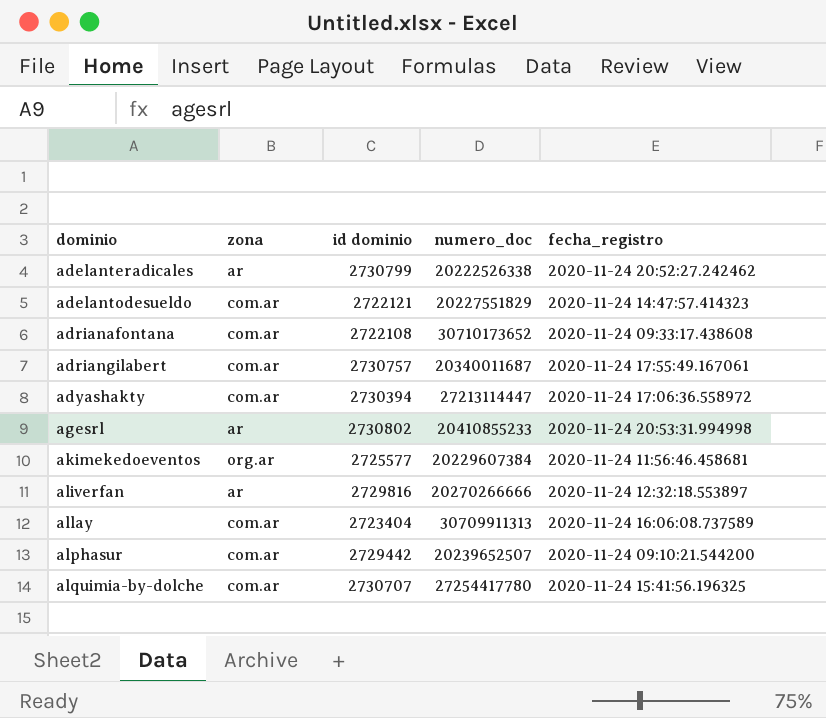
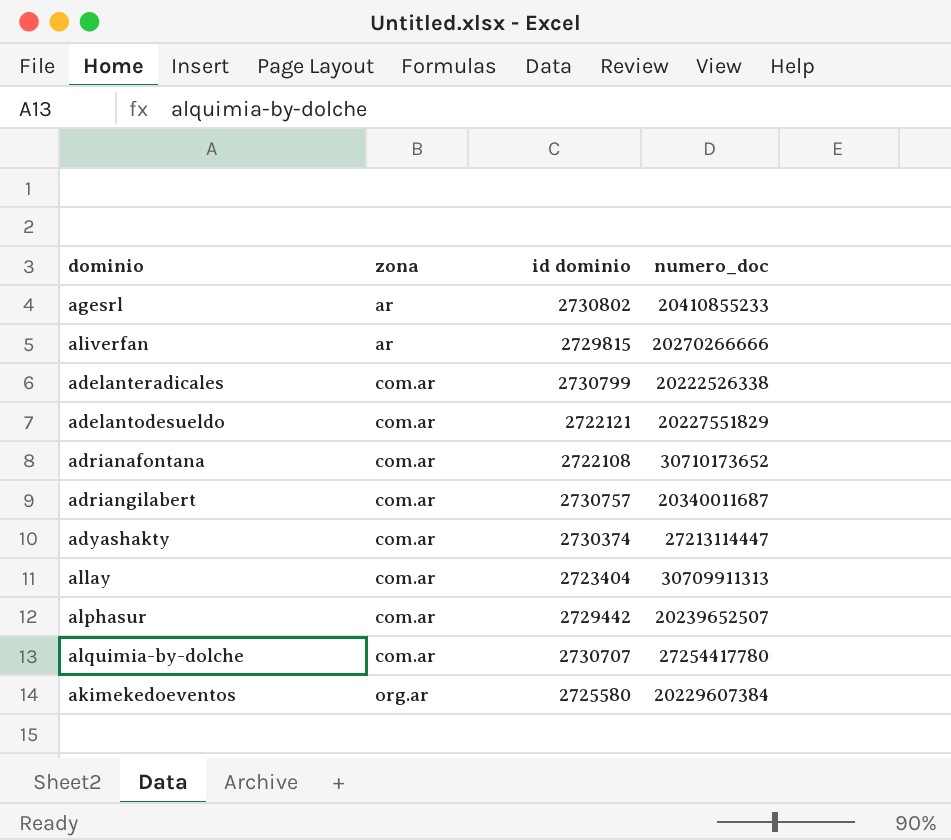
row order: dominio ascending -> zona ascending
column fecha_registro | position: 5 -> none
aliverfan | id dominio: 2729816 -> 2729815
adelanteradicales | zona: ar -> com.ar
adyashakty | id dominio: 2730394 -> 2730374
akimekedoeventos | id dominio: 2725577 -> 2725580

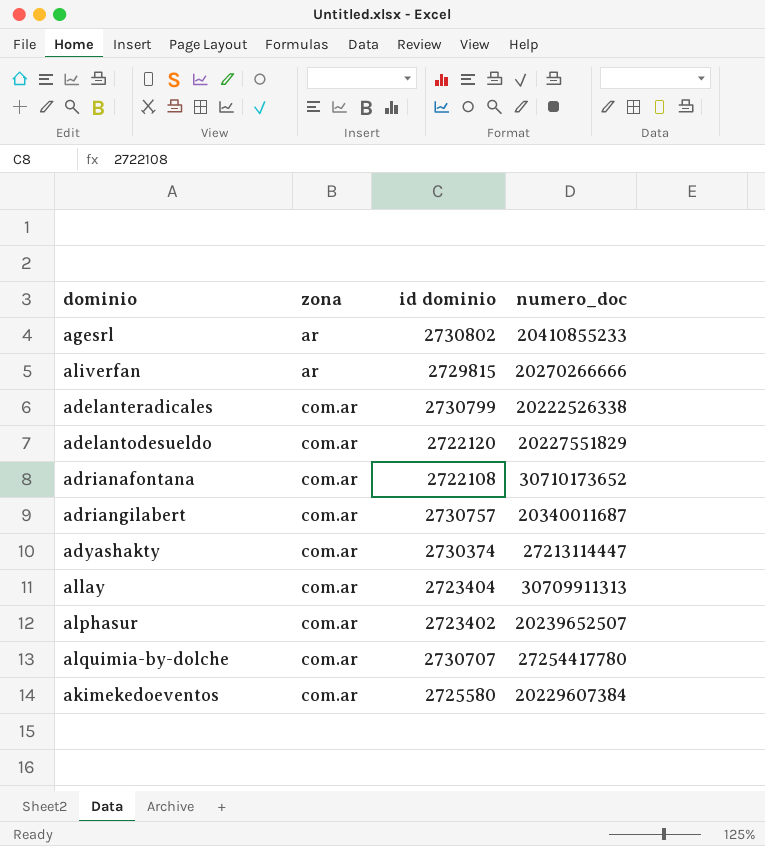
adelantodesueldo | id dominio: 2722121 -> 2722120
alphasur | id dominio: 2729442 -> 2723402
akimekedoeventos | zona: org.ar -> com.ar

